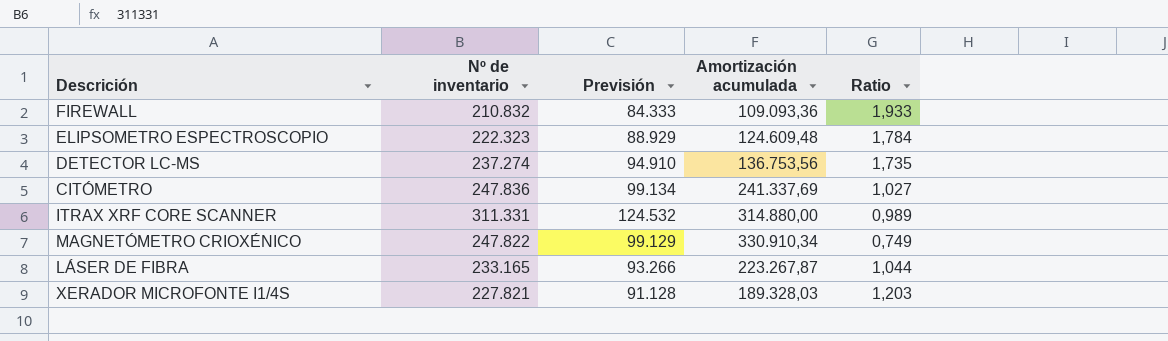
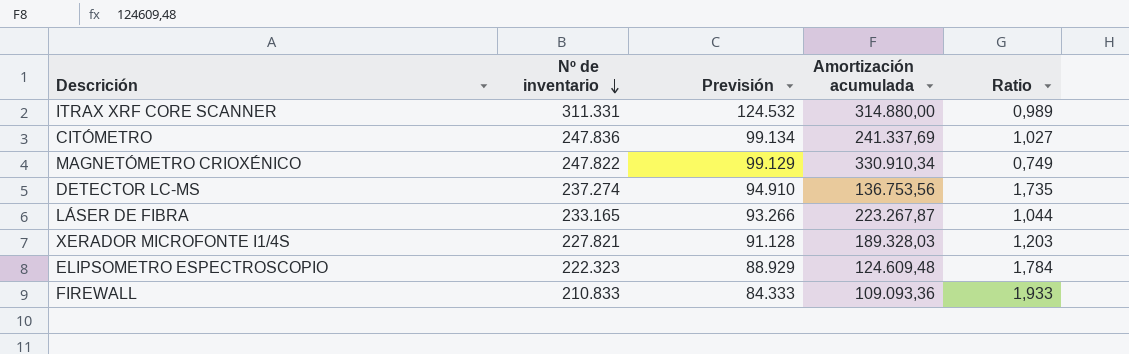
row order: none -> Nº de inventario descending
FIREWALL | Nº de inventario: 210.832 -> 210.833

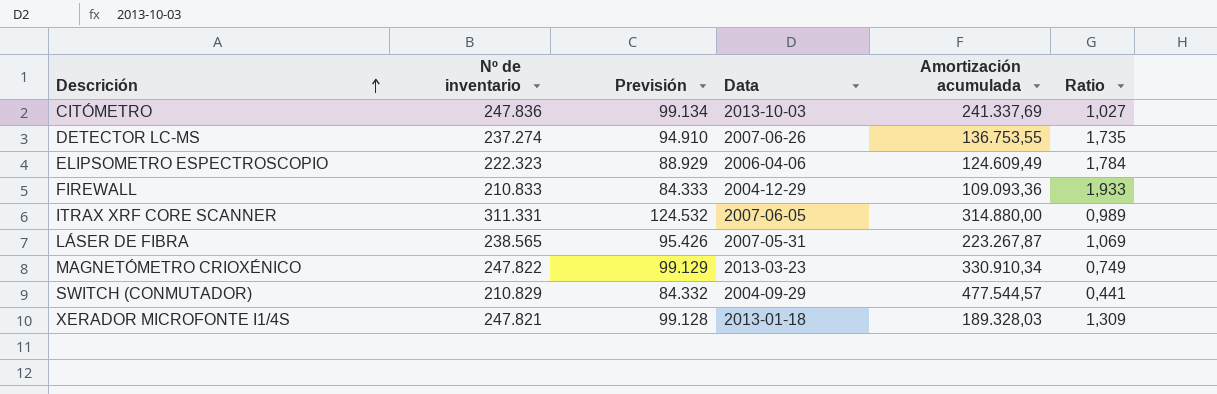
row order: Nº de inventario descending -> Descrición ascending
column Data | position: none -> 4
DETECTOR LC-MS | Amortización acumulada: 136.753,56 -> 136.753,55
ELIPSOMETRO ESPECTROSCOPIO | Amortización acumulada: 124.609,48 -> 124.609,49
LÁSER DE FIBRA | Nº de inventario: 233.165 -> 238.565
LÁSER DE FIBRA | Previsión: 93.266 -> 95.426
LÁSER DE FIBRA | Ratio: 1,044 -> 1,069
row SWITCH (CONMUTADOR): none -> 210.829 | 84.332 | 2004-09-29 | 477.544,57 | 0,441
XERADOR MICROFONTE I1/4S | Nº de inventario: 227.821 -> 247.821
XERADOR MICROFONTE I1/4S | Previsión: 91.128 -> 99.128
XERADOR MICROFONTE I1/4S | Ratio: 1,203 -> 1,309

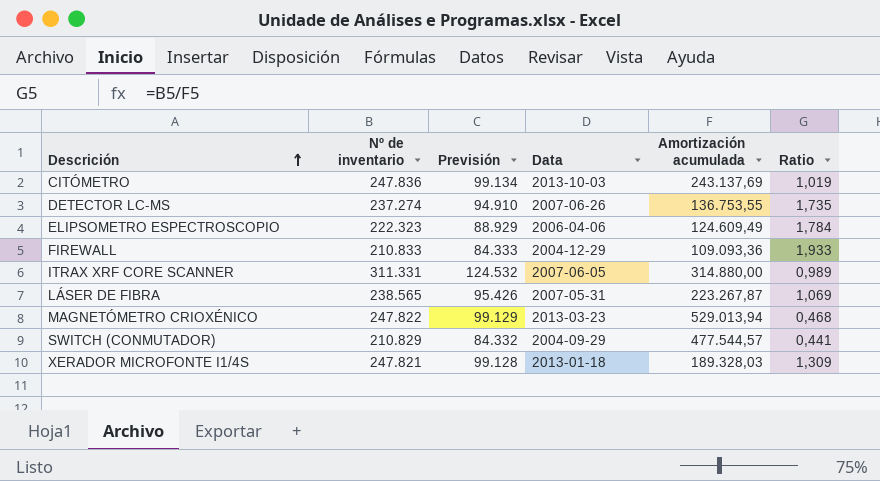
CITÓMETRO | Amortización acumulada: 241.337,69 -> 243.137,69
CITÓMETRO | Ratio: 1,027 -> 1,019
MAGNETÓMETRO CRIOXÉNICO | Amortización acumulada: 330.910,34 -> 529.013,94
MAGNETÓMETRO CRIOXÉNICO | Ratio: 0,749 -> 0,468

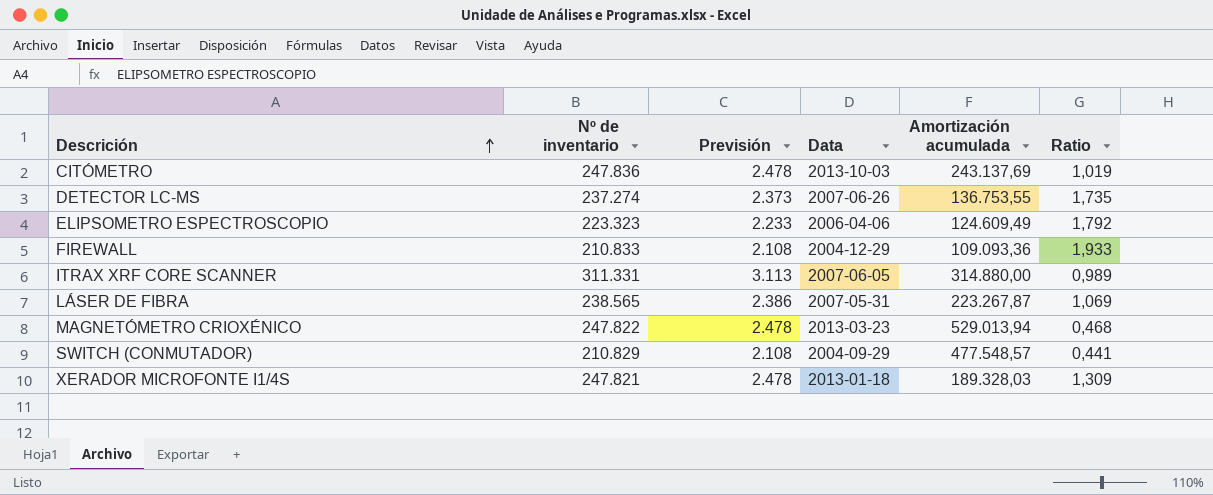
column Previsión | formula: [Nº de inventario] * 0,4 -> [Nº de inventario] * 0,01
ELIPSOMETRO ESPECTROSCOPIO | Nº de inventario: 222.323 -> 223.323
ELIPSOMETRO ESPECTROSCOPIO | Ratio: 1,784 -> 1,792
SWITCH (CONMUTADOR) | Amortización acumulada: 477.544,57 -> 477.548,57

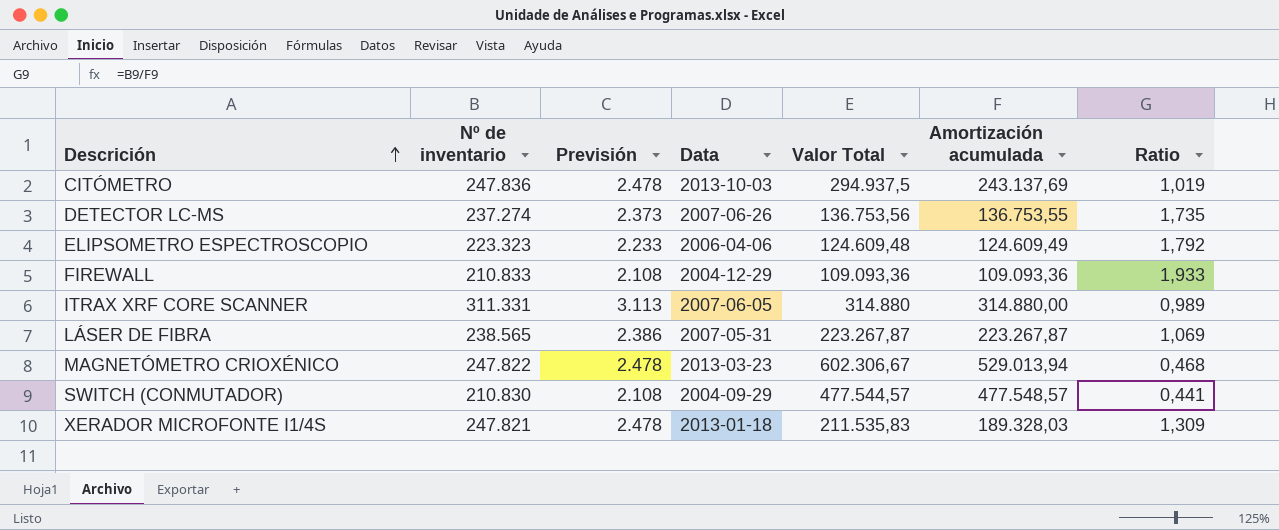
column Valor Total | position: none -> 5
SWITCH (CONMUTADOR) | Nº de inventario: 210.829 -> 210.830

